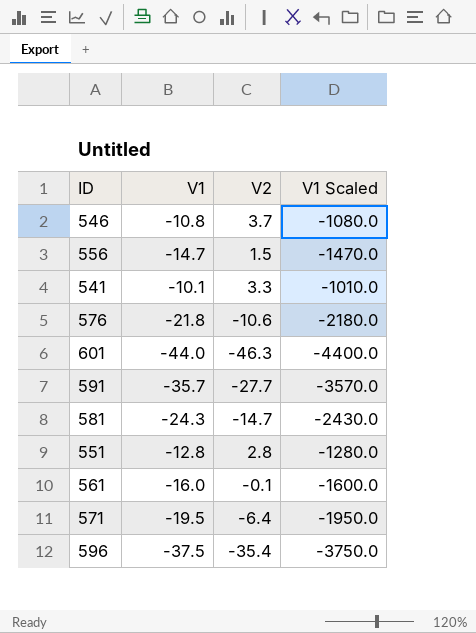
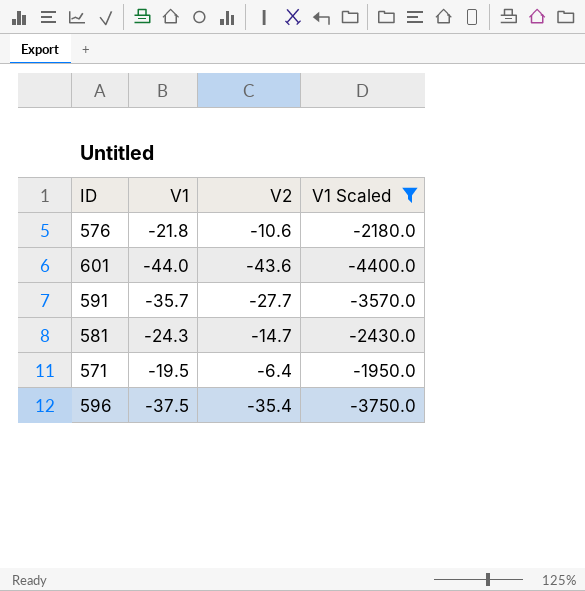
filter: none -> V1 Scaled <= -1950.0
601 | V2: -46.3 -> -43.6

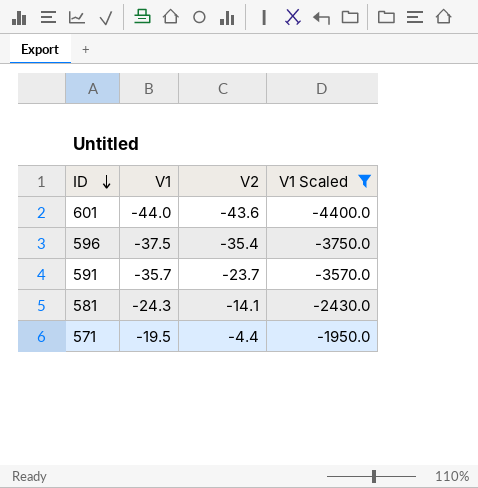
row order: none -> ID descending
row 576: -21.8 | -10.6 | -2180.0 -> none
591 | V2: -27.7 -> -23.7
581 | V2: -14.7 -> -14.1
571 | V2: -6.4 -> -4.4

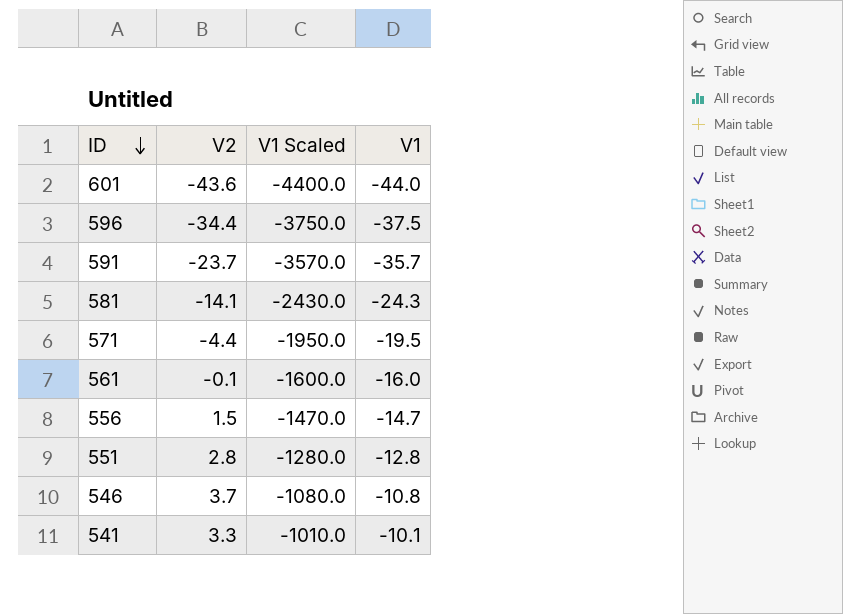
filter: V1 Scaled <= -1950.0 -> none
column V1 | position: 2 -> 4
596 | V2: -35.4 -> -34.4

